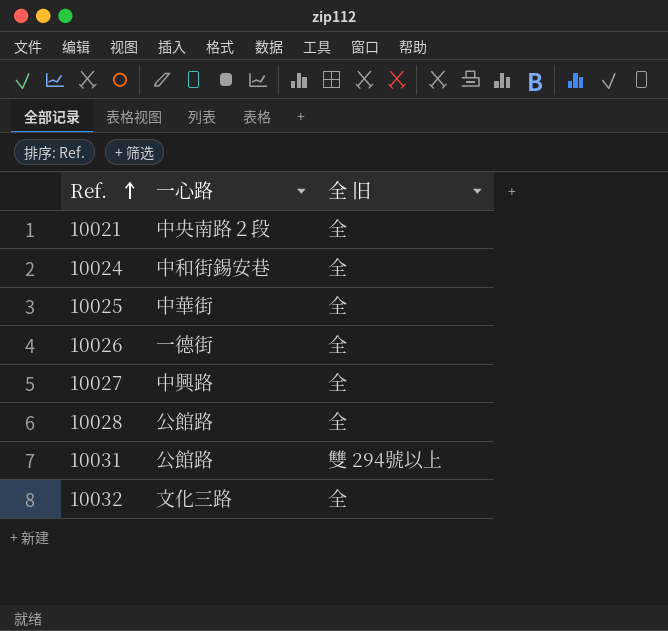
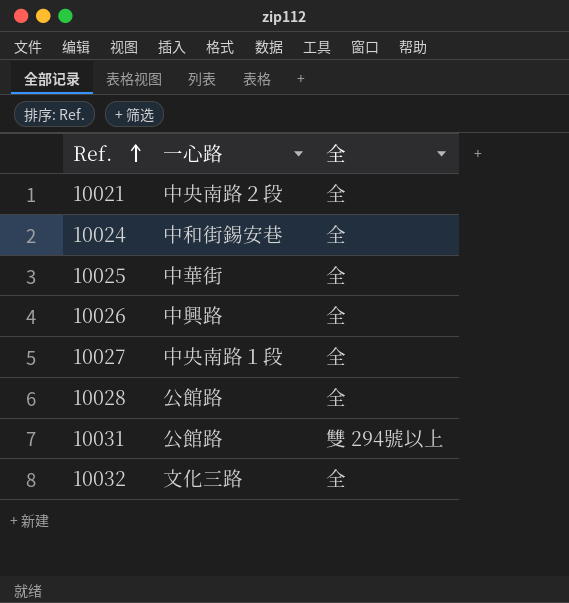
column name: 全 旧 -> 全
10026 | 一心路: 一德街 -> 中興路
10027 | 一心路: 中興路 -> 中央南路１段

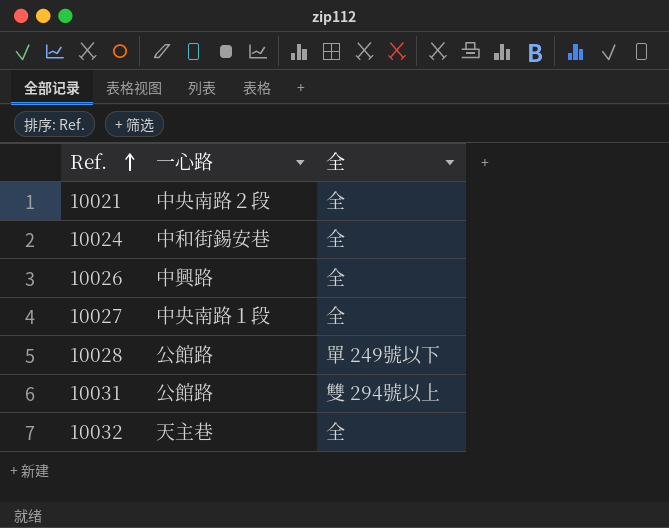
row 10025: 中華街 | 全 -> none
10028 | 全: 全 -> 單 249號以下
10032 | 一心路: 文化三路 -> 天主巷

